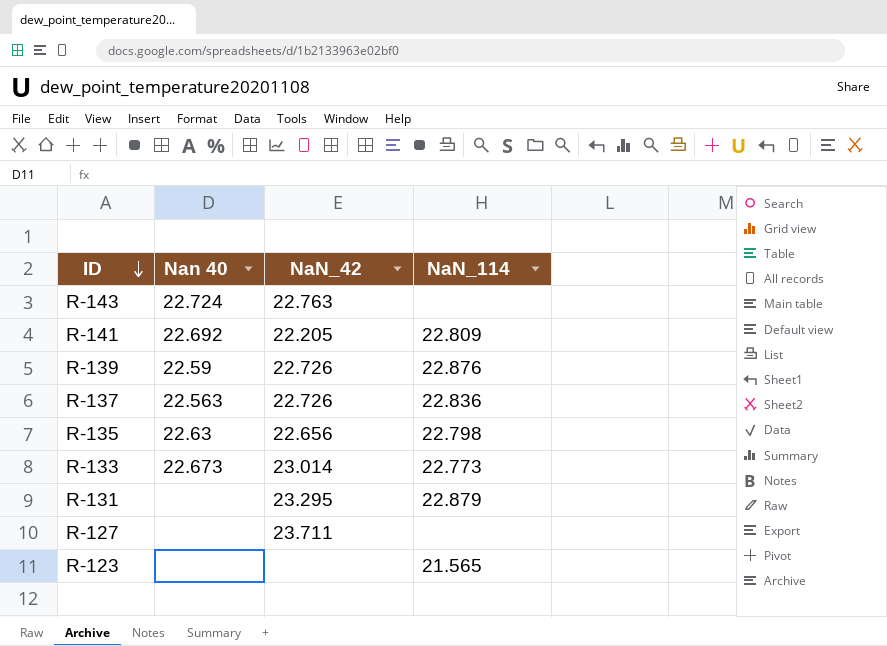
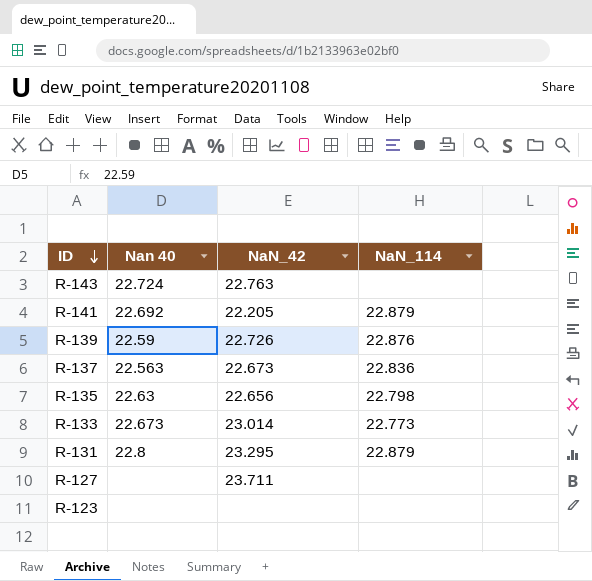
R-141 | NaN_114: 22.809 -> 22.879
R-137 | NaN_42: 22.726 -> 22.673
R-131 | Nan 40: none -> 22.8
R-123 | NaN_114: 21.565 -> none

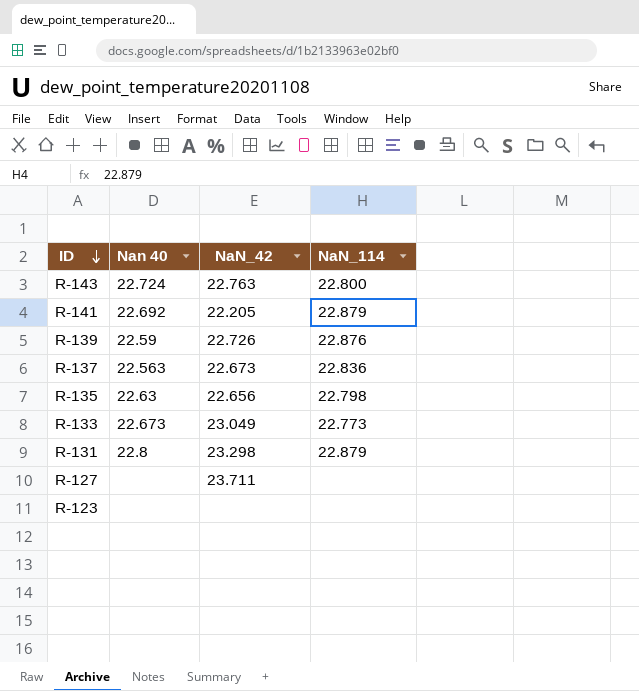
R-143 | NaN_114: none -> 22.800
R-133 | NaN_42: 23.014 -> 23.049
R-131 | NaN_42: 23.295 -> 23.298

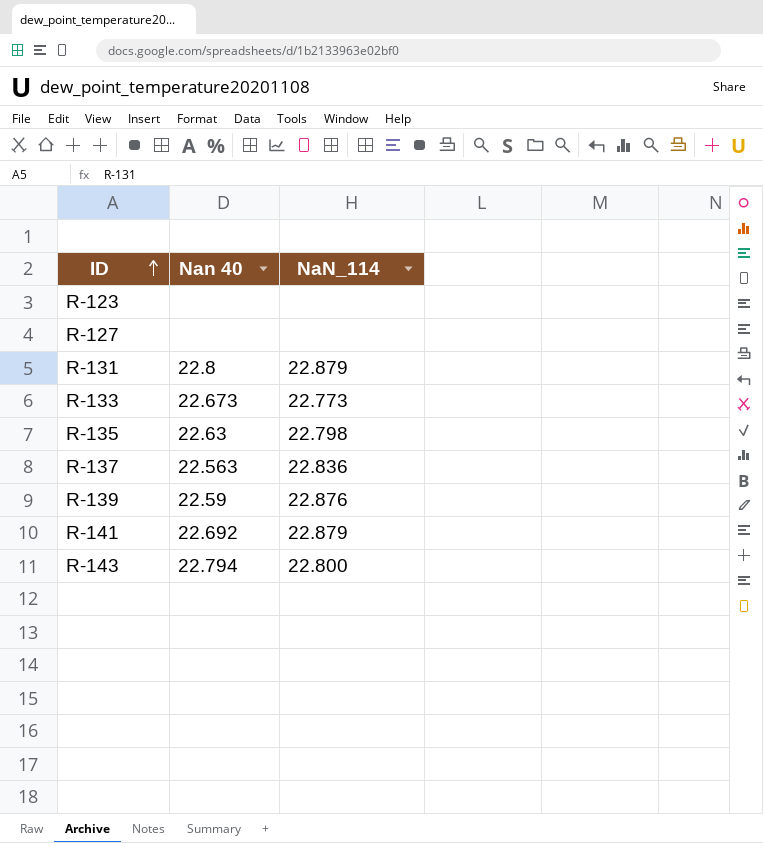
row order: ID descending -> ID ascending
column NaN_42 | position: 3 -> none
R-143 | Nan 40: 22.724 -> 22.794

